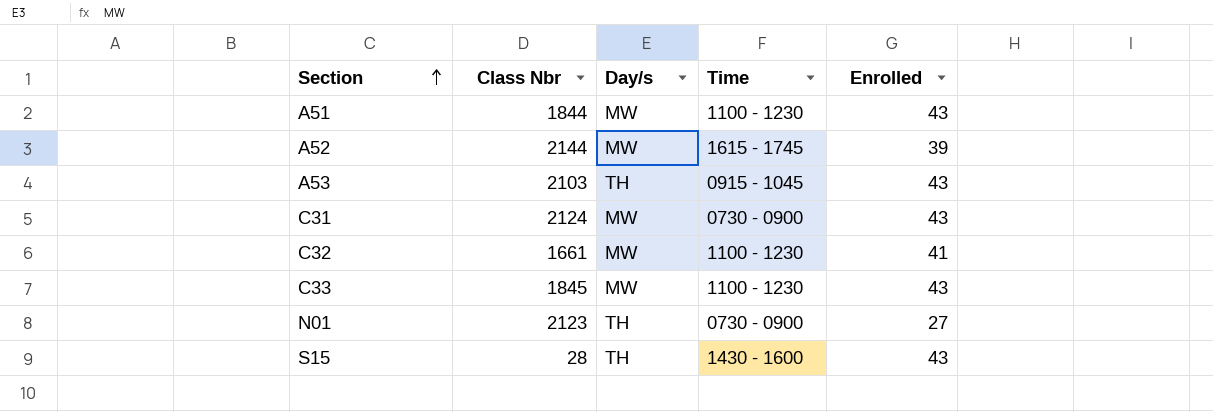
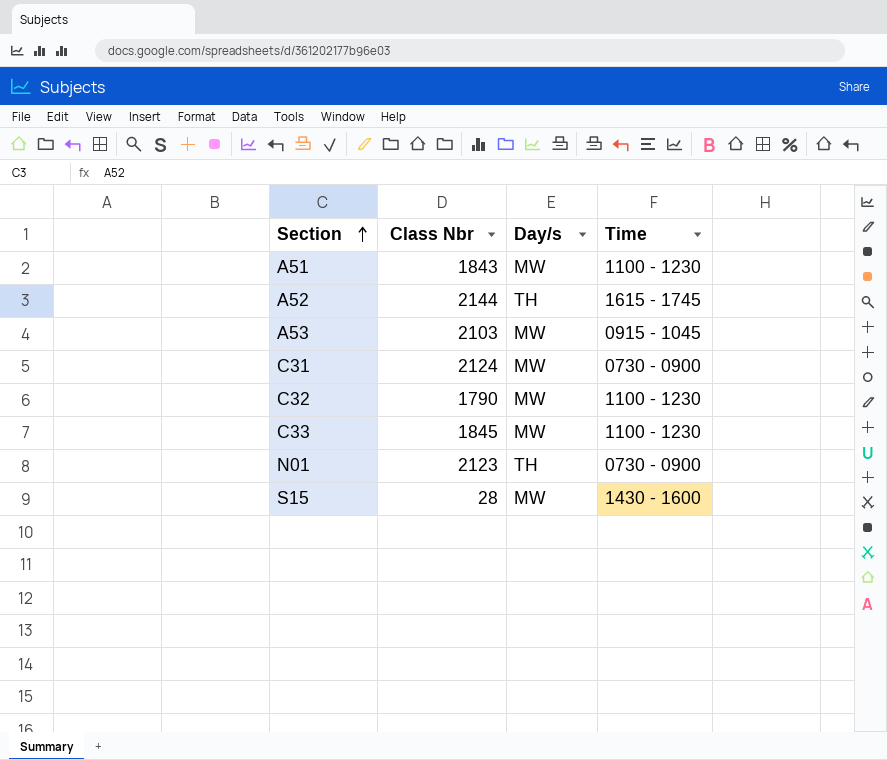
column Enrolled | position: 5 -> none
A51 | Class Nbr: 1844 -> 1843
A52 | Day/s: MW -> TH
A53 | Day/s: TH -> MW
C32 | Class Nbr: 1661 -> 1790
S15 | Day/s: TH -> MW

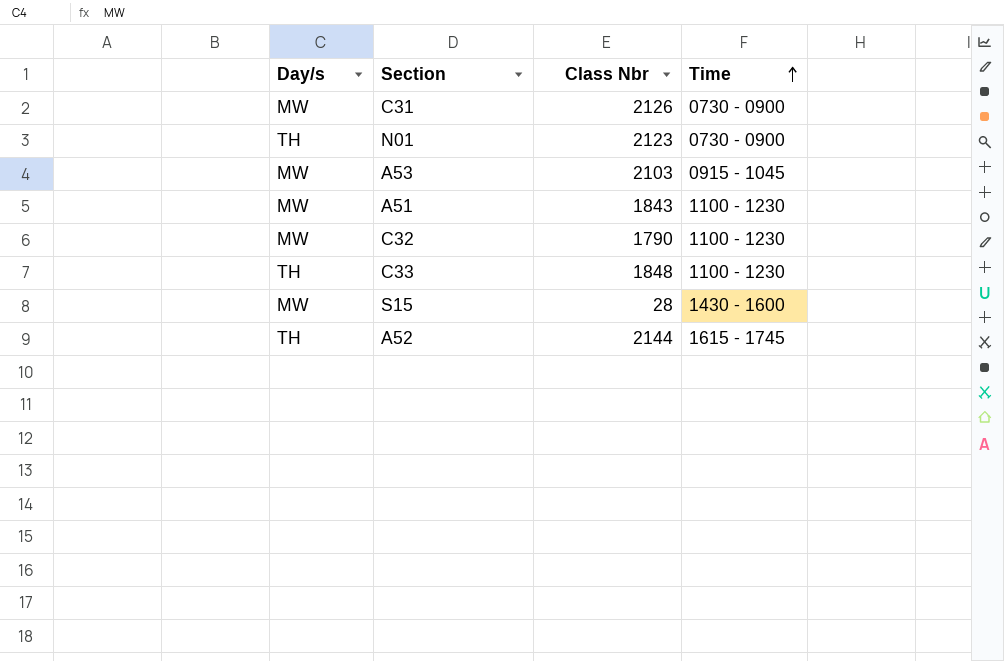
row order: Section ascending -> Time ascending
column Day/s | position: 3 -> 1
C31 | Class Nbr: 2124 -> 2126
C33 | Day/s: MW -> TH
C33 | Class Nbr: 1845 -> 1848

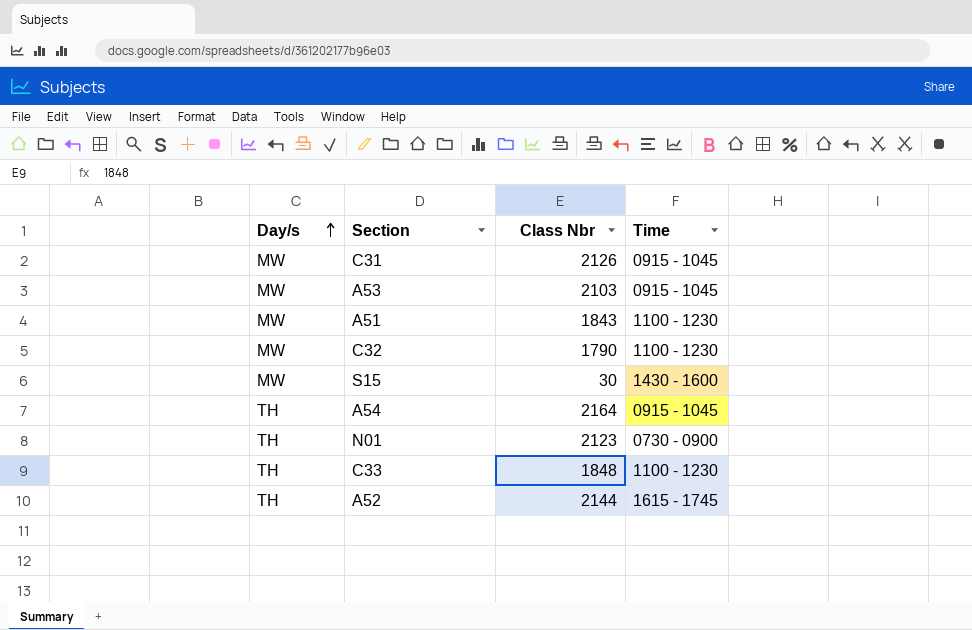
row order: Time ascending -> Day/s ascending
C31 | Time: 0730 - 0900 -> 0915 - 1045
S15 | Class Nbr: 28 -> 30
row A54: none -> TH | 2164 | 0915 - 1045

